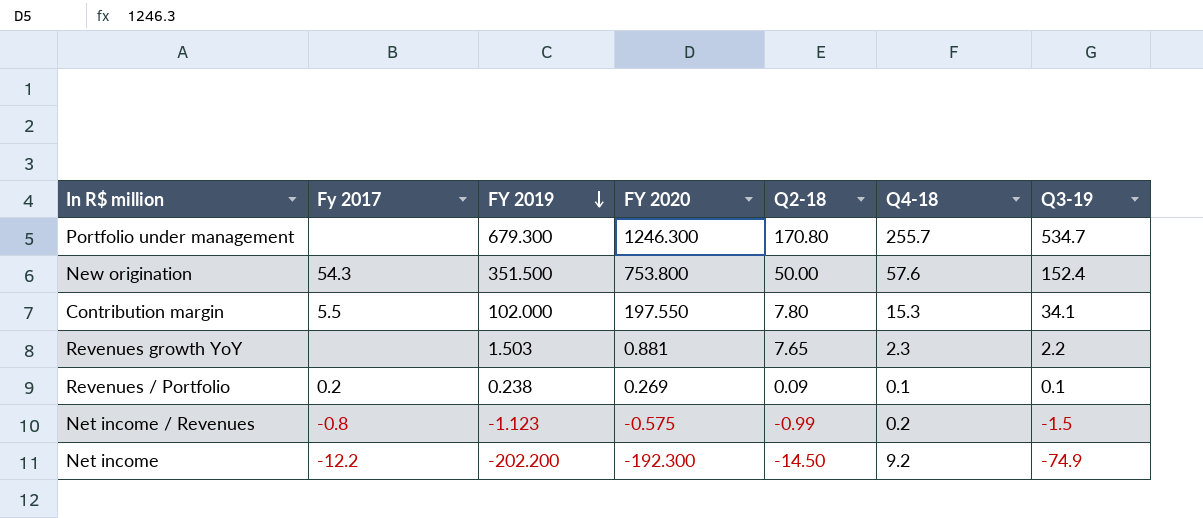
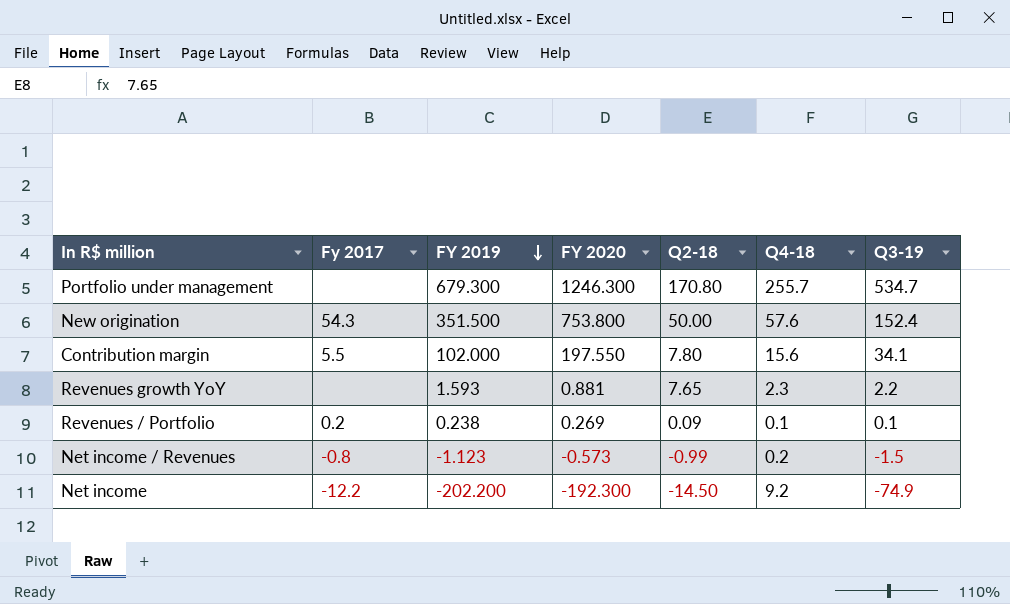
Contribution margin | Q4-18: 15.3 -> 15.6
Revenues growth YoY | FY 2019: 1.503 -> 1.593
Net income / Revenues | FY 2020: -0.575 -> -0.573

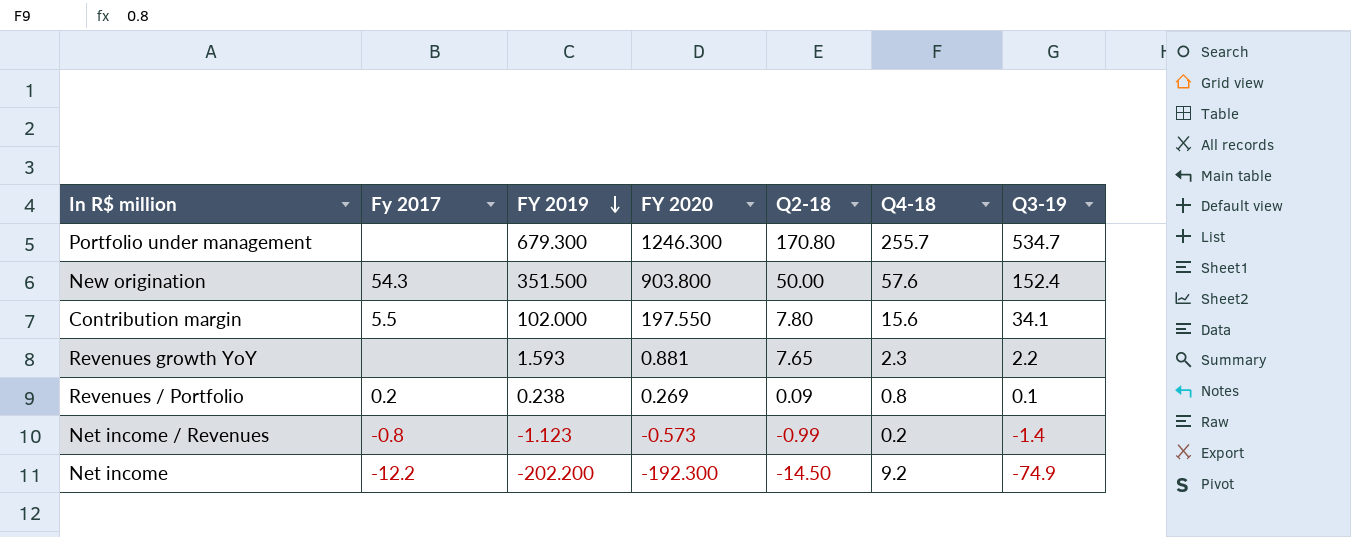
New origination | FY 2020: 753.800 -> 903.800
Revenues / Portfolio | Q4-18: 0.1 -> 0.8
Net income / Revenues | Q3-19: -1.5 -> -1.4

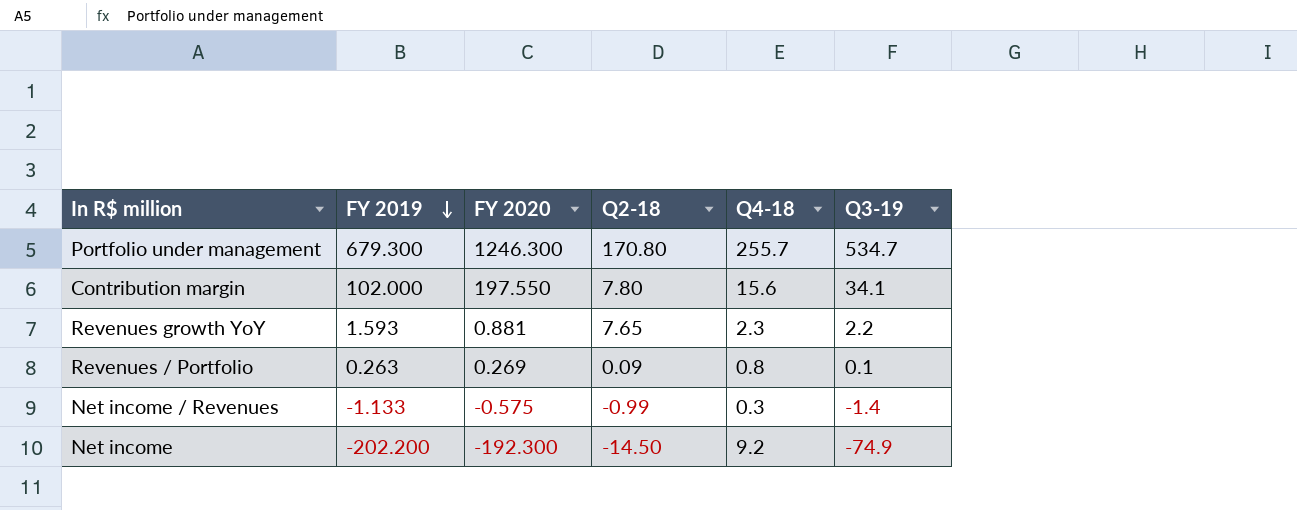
column Fy 2017 | position: 2 -> none
row New origination: 54.3 | 351.500 | 903.800 | 50.00 | 57.6 | 152.4 -> none
Revenues / Portfolio | FY 2019: 0.238 -> 0.263
Net income / Revenues | FY 2019: -1.123 -> -1.133
Net income / Revenues | FY 2020: -0.573 -> -0.575
Net income / Revenues | Q4-18: 0.2 -> 0.3

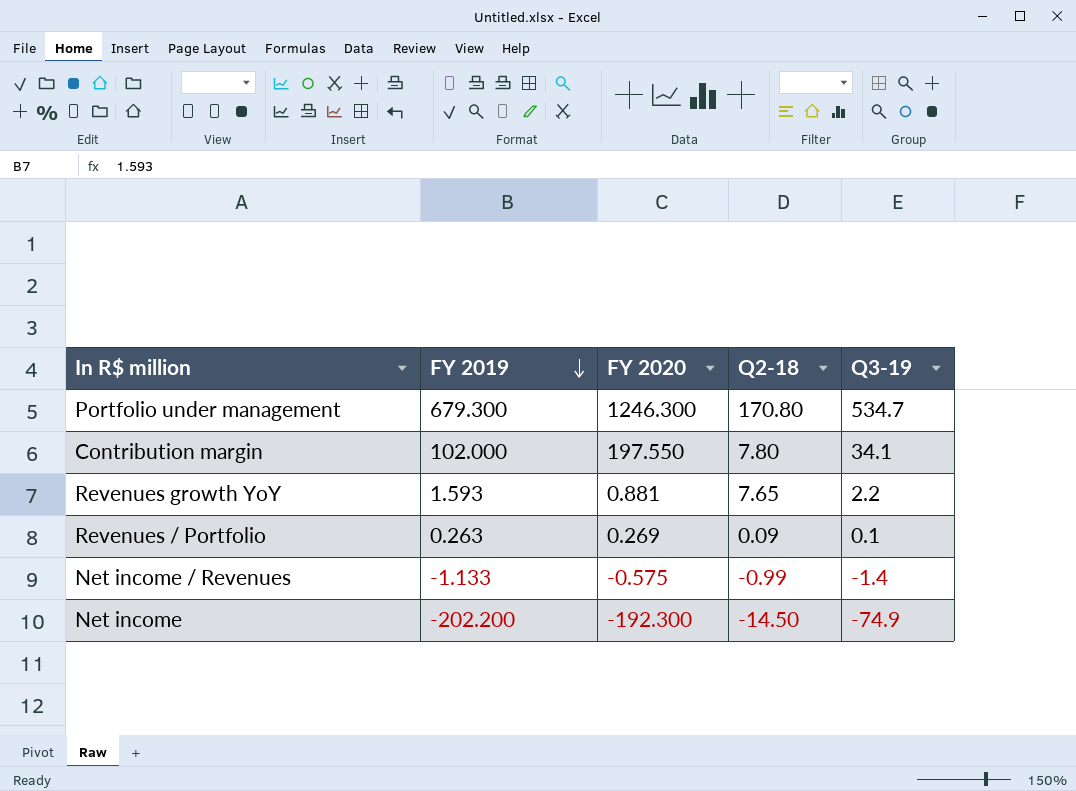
column Q4-18 | position: 5 -> none

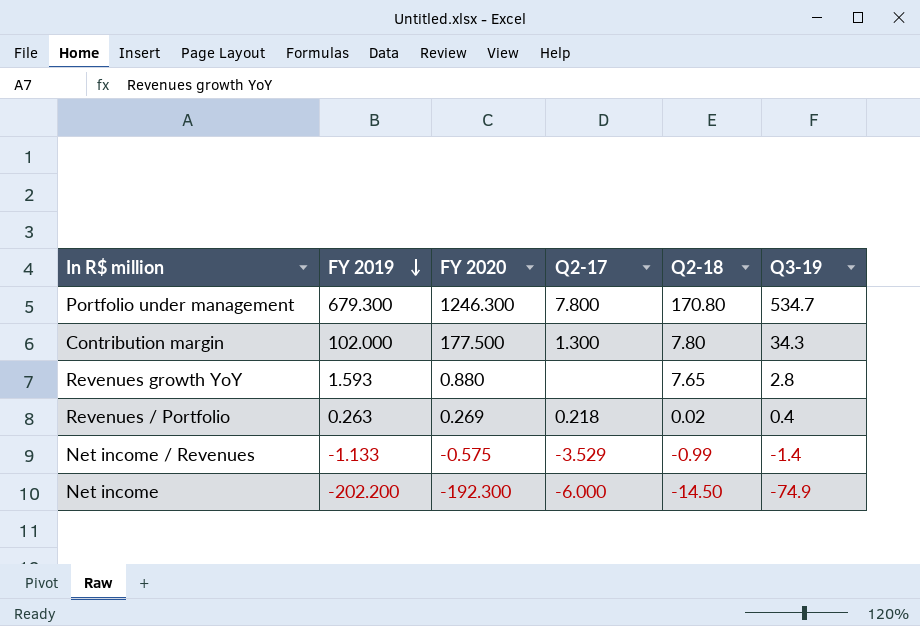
column Q2-17 | position: none -> 4
Contribution margin | FY 2020: 197.550 -> 177.500
Contribution margin | Q3-19: 34.1 -> 34.3
Revenues growth YoY | FY 2020: 0.881 -> 0.880
Revenues growth YoY | Q3-19: 2.2 -> 2.8
Revenues / Portfolio | Q2-18: 0.09 -> 0.02
Revenues / Portfolio | Q3-19: 0.1 -> 0.4

